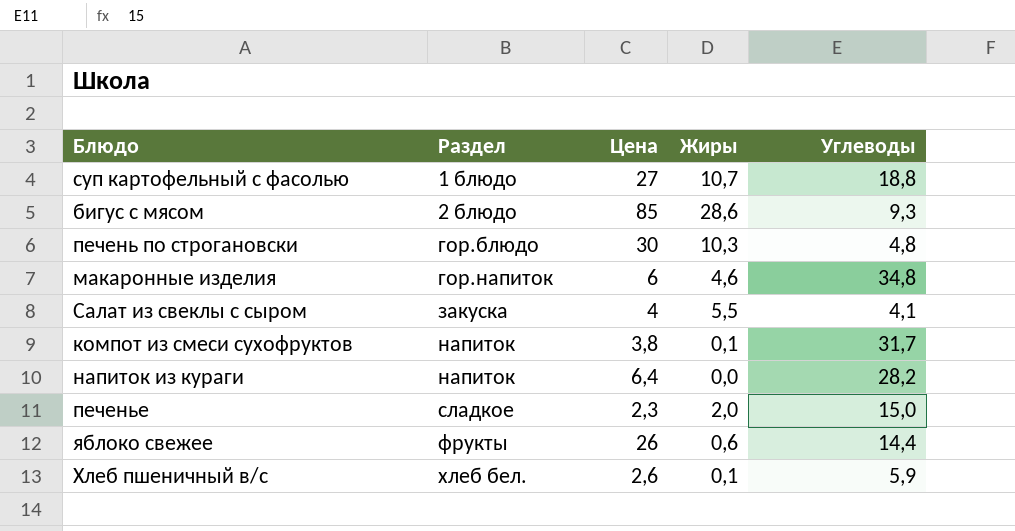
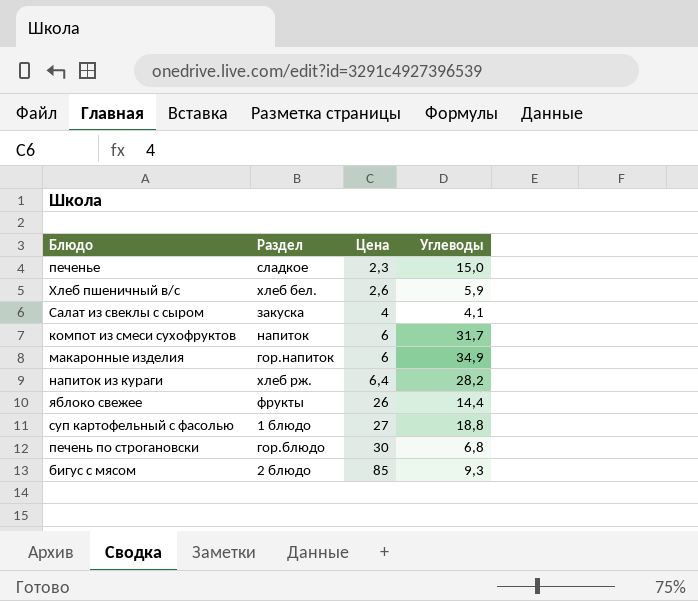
row order: Раздел ascending -> Цена ascending
column Жиры | position: 4 -> none
компот из смеси сухофруктов | Цена: 3,8 -> 6
макаронные изделия | Углеводы: 34,8 -> 34,9
напиток из кураги | Раздел: напиток -> хлеб рж.
печень по строгановски | Углеводы: 4,8 -> 6,8

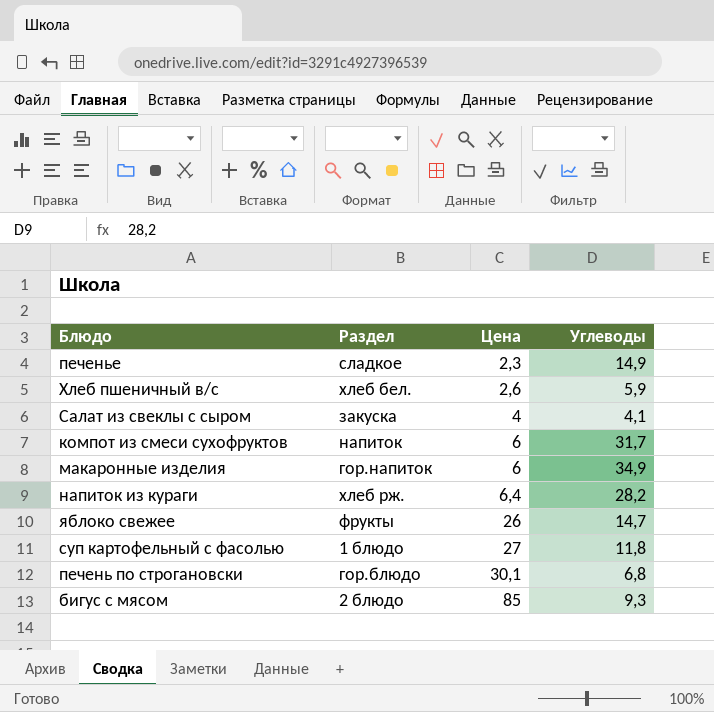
печенье | Углеводы: 15,0 -> 14,9
яблоко свежее | Углеводы: 14,4 -> 14,7
суп картофельный с фасолью | Углеводы: 18,8 -> 11,8
печень по строгановски | Цена: 30 -> 30,1

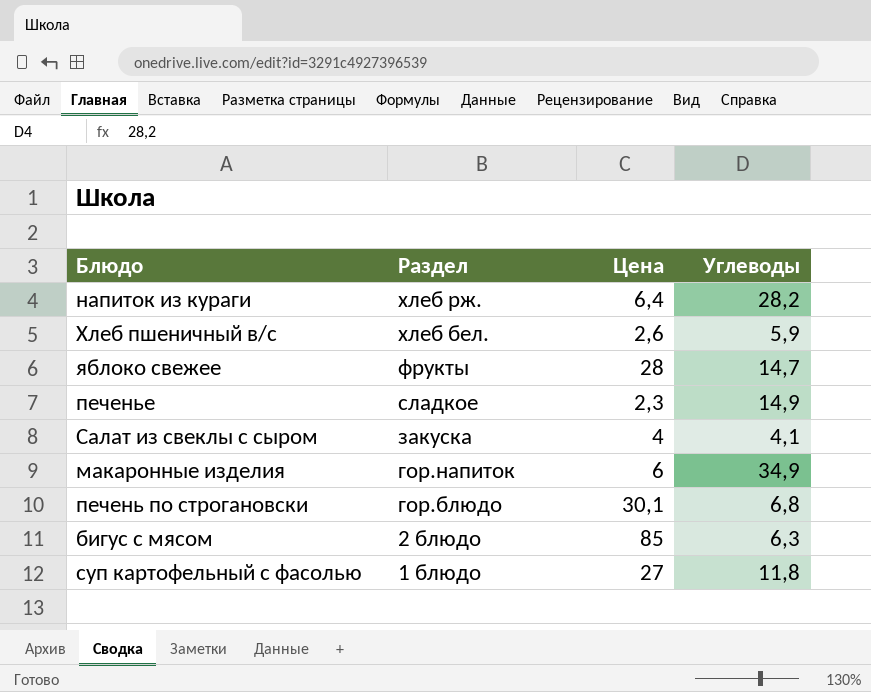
row order: Цена ascending -> Раздел descending
row компот из смеси сухофруктов: напиток | 6 | 31,7 -> none
яблоко свежее | Цена: 26 -> 28
бигус с мясом | Углеводы: 9,3 -> 6,3

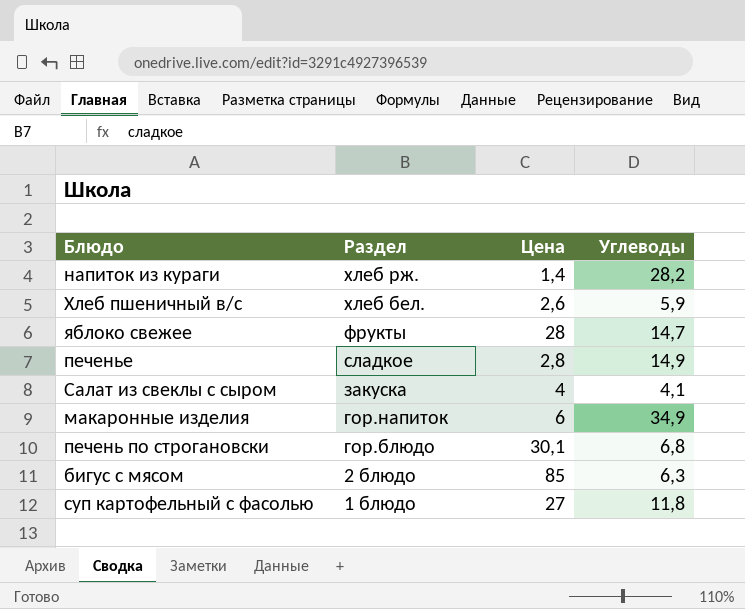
напиток из кураги | Цена: 6,4 -> 1,4
печенье | Цена: 2,3 -> 2,8

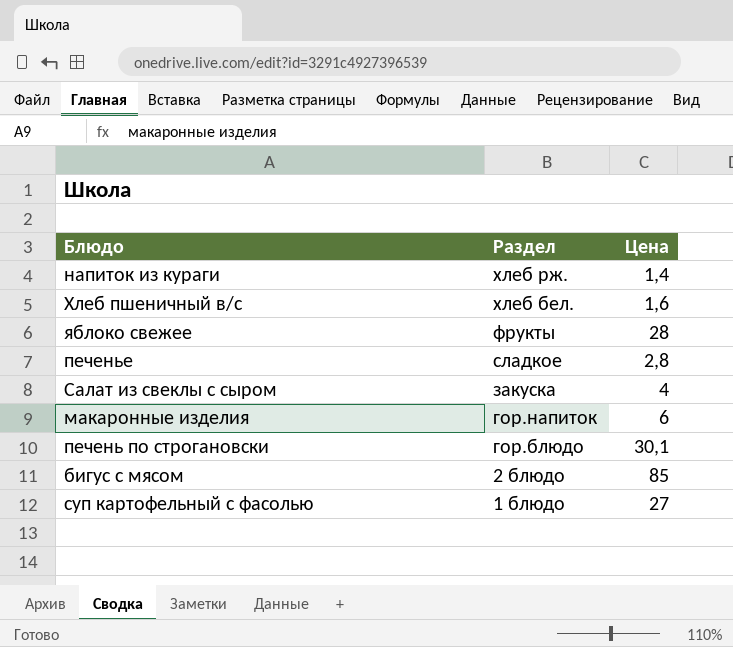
column Углеводы | position: 4 -> none
Хлеб пшеничный в/с | Цена: 2,6 -> 1,6

